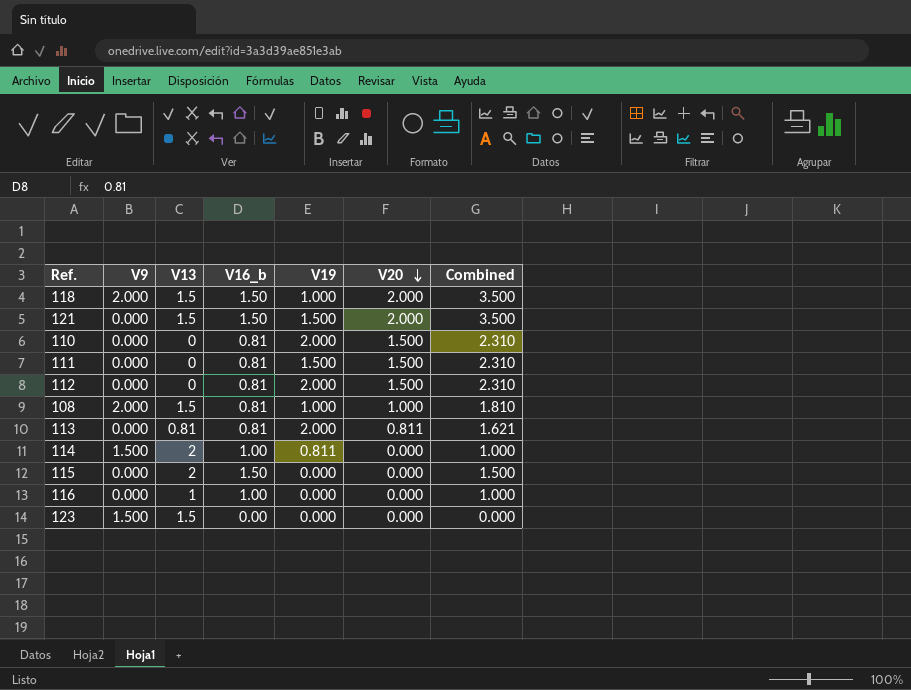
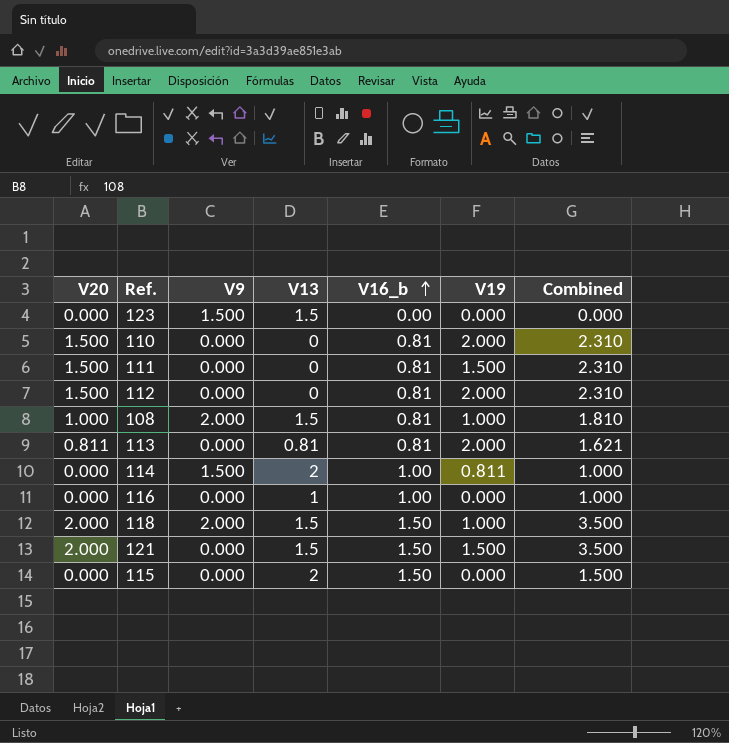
row order: V20 descending -> V16_b ascending
column V20 | position: 6 -> 1

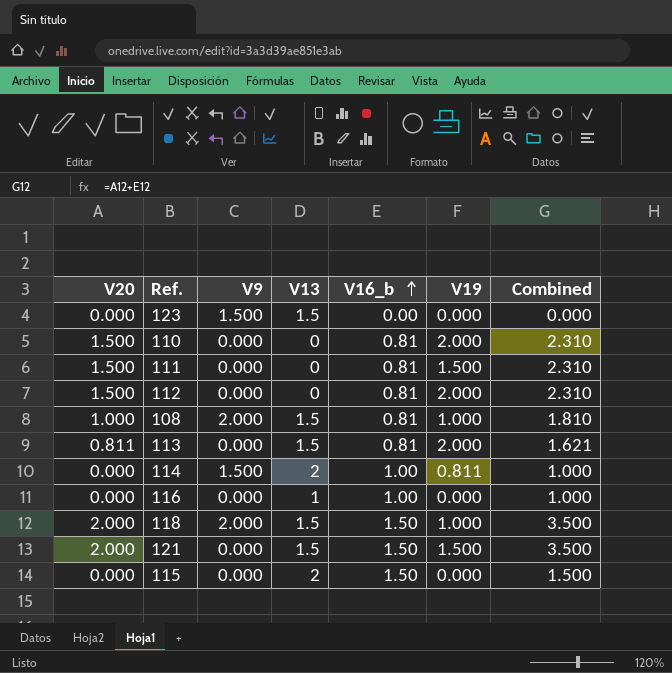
113 | V13: 0.81 -> 1.5

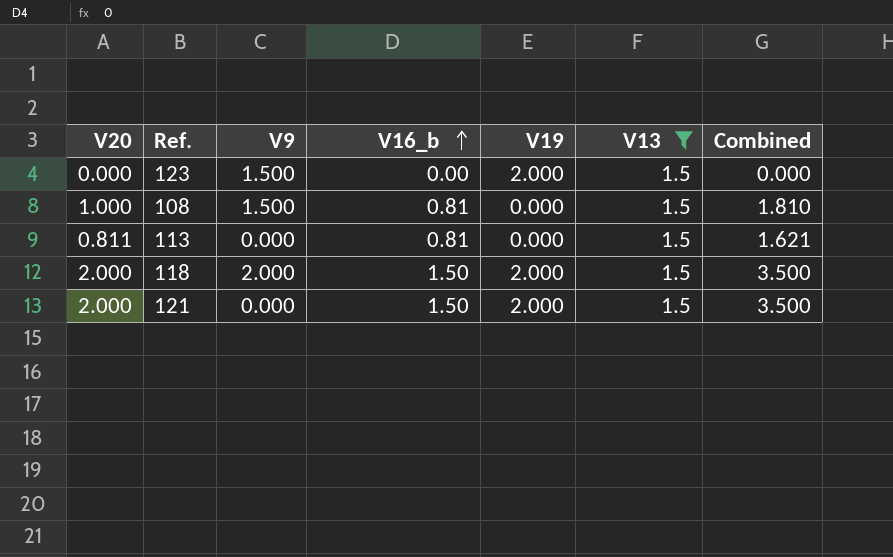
filter: none -> V13 = 1.5
column V13 | position: 4 -> 6
123 | V19: 0.000 -> 2.000
108 | V9: 2.000 -> 1.500
108 | V19: 1.000 -> 0.000
113 | V19: 2.000 -> 0.000
118 | V19: 1.000 -> 2.000
121 | V19: 1.500 -> 2.000

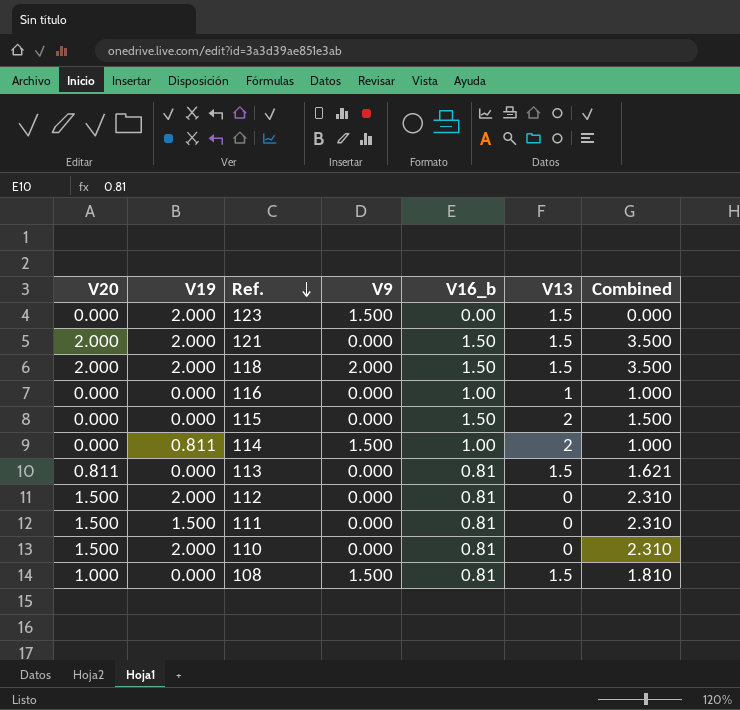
filter: V13 = 1.5 -> none
row order: V16_b ascending -> Ref. descending
column V19 | position: 5 -> 2

